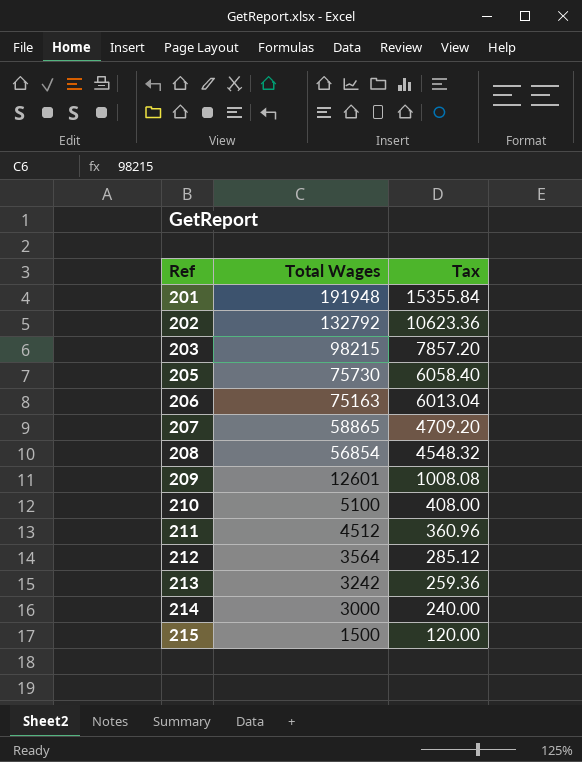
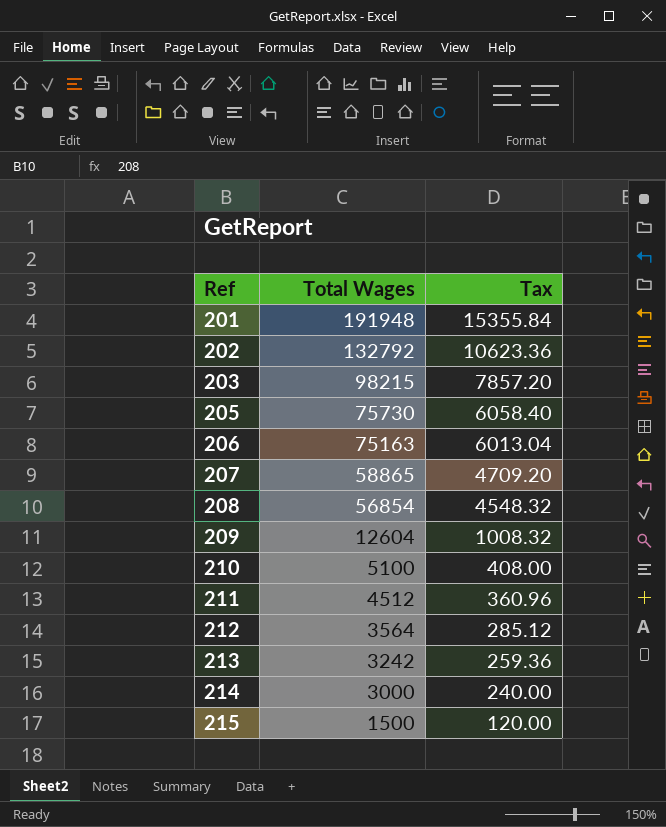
209 | Total Wages: 12601 -> 12604
209 | Tax: 1008.08 -> 1008.32

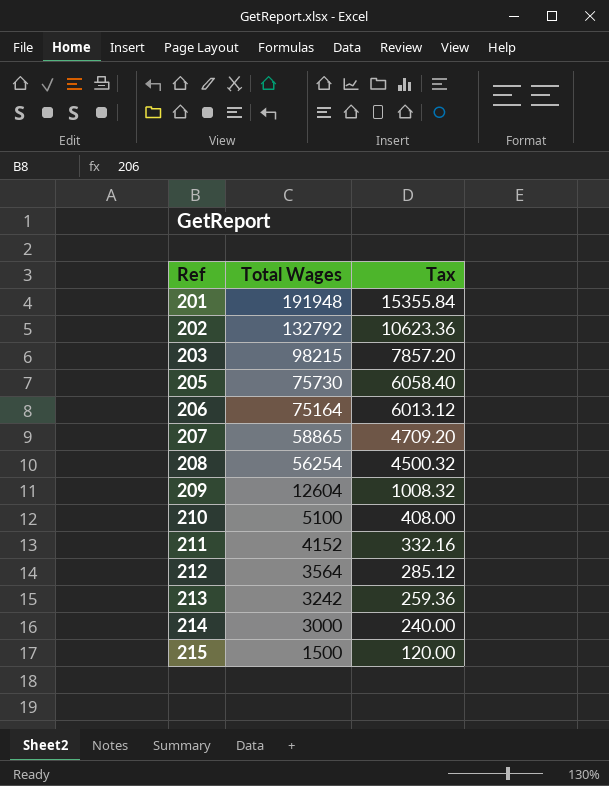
206 | Total Wages: 75163 -> 75164
206 | Tax: 6013.04 -> 6013.12
208 | Total Wages: 56854 -> 56254
208 | Tax: 4548.32 -> 4500.32
211 | Total Wages: 4512 -> 4152
211 | Tax: 360.96 -> 332.16

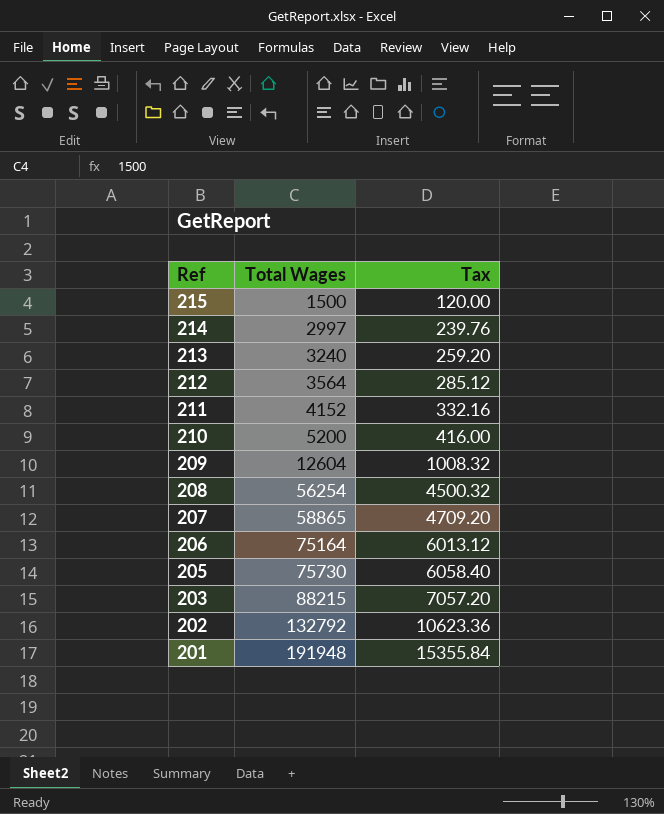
row order: Ref ascending -> Ref descending
214 | Total Wages: 3000 -> 2997
214 | Tax: 240.00 -> 239.76
213 | Total Wages: 3242 -> 3240
213 | Tax: 259.36 -> 259.20
210 | Total Wages: 5100 -> 5200
210 | Tax: 408.00 -> 416.00
203 | Total Wages: 98215 -> 88215
203 | Tax: 7857.20 -> 7057.20

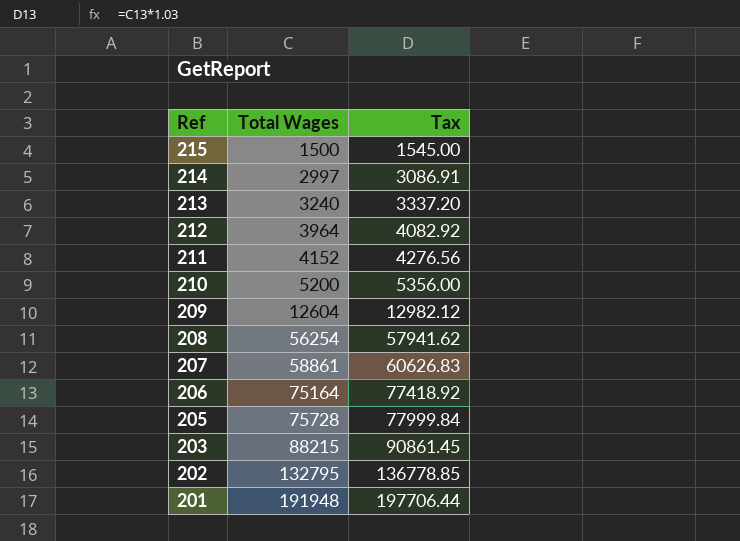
column Tax | formula: [Total Wages] * 0.08 -> [Total Wages] * 1.03
212 | Total Wages: 3564 -> 3964
207 | Total Wages: 58865 -> 58861
205 | Total Wages: 75730 -> 75728
202 | Total Wages: 132792 -> 132795

